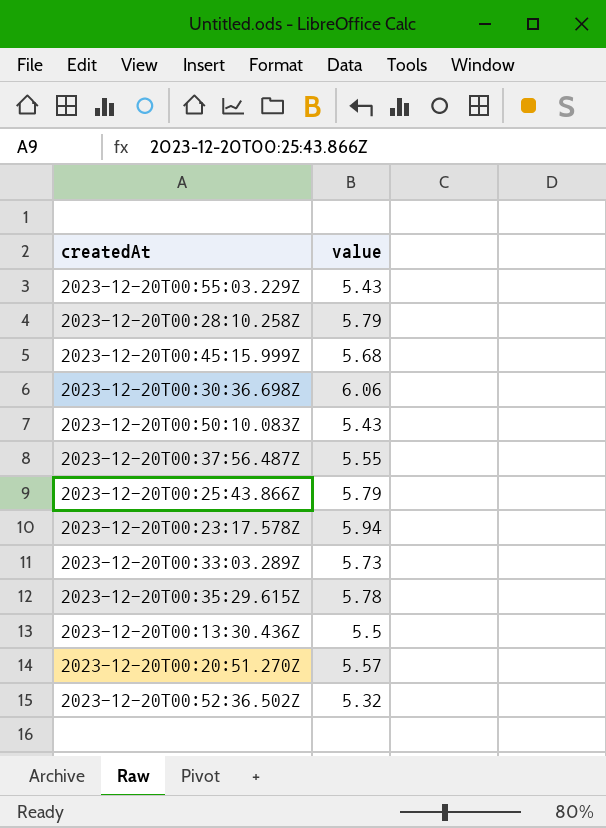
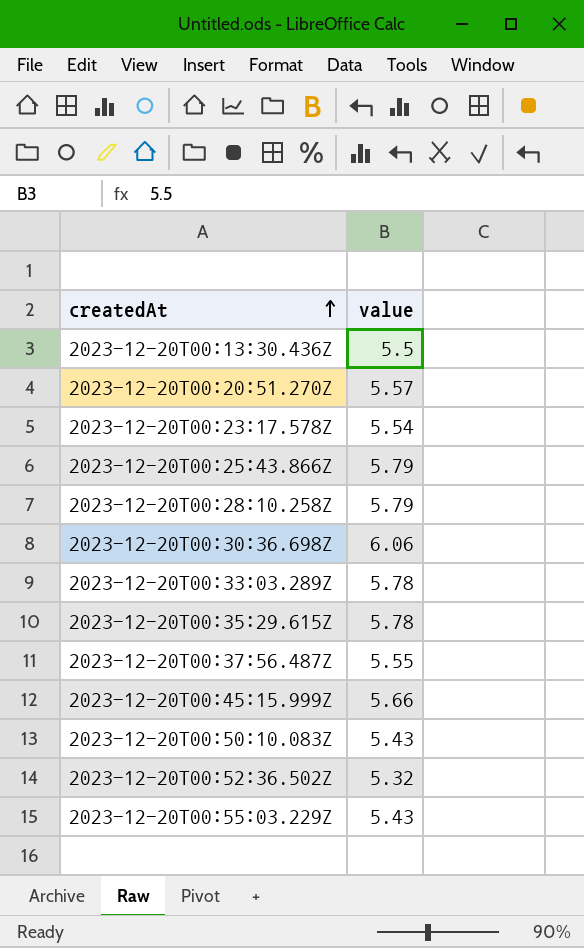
row order: none -> createdAt ascending
2023-12-20T00:23:17.578Z | value: 5.94 -> 5.54
2023-12-20T00:33:03.289Z | value: 5.73 -> 5.78
2023-12-20T00:45:15.999Z | value: 5.68 -> 5.66

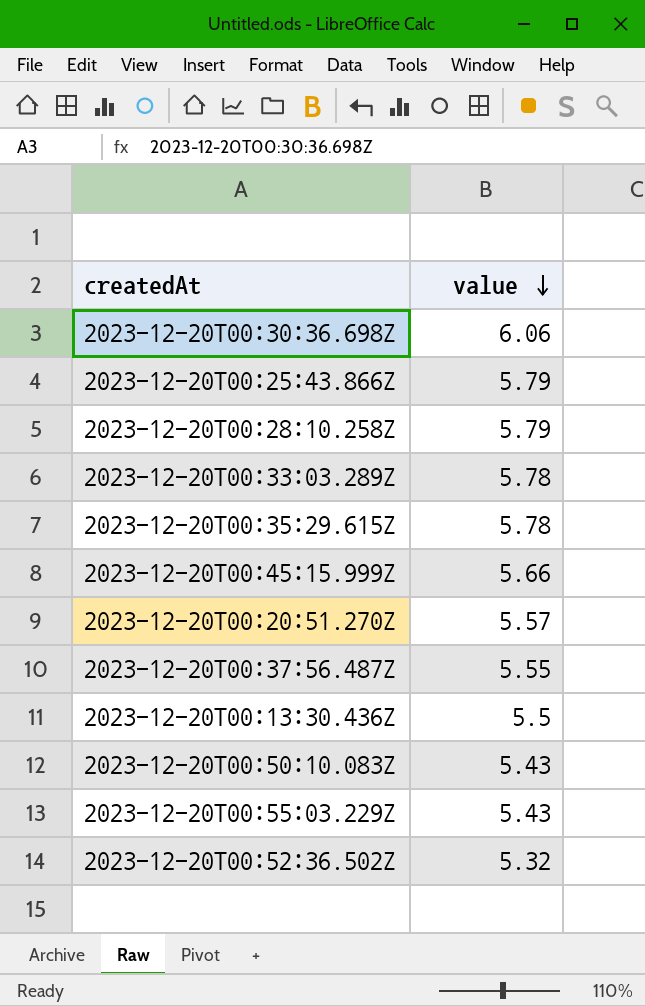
row order: createdAt ascending -> value descending
row 2023-12-20T00:23:17.578Z: 5.54 -> none

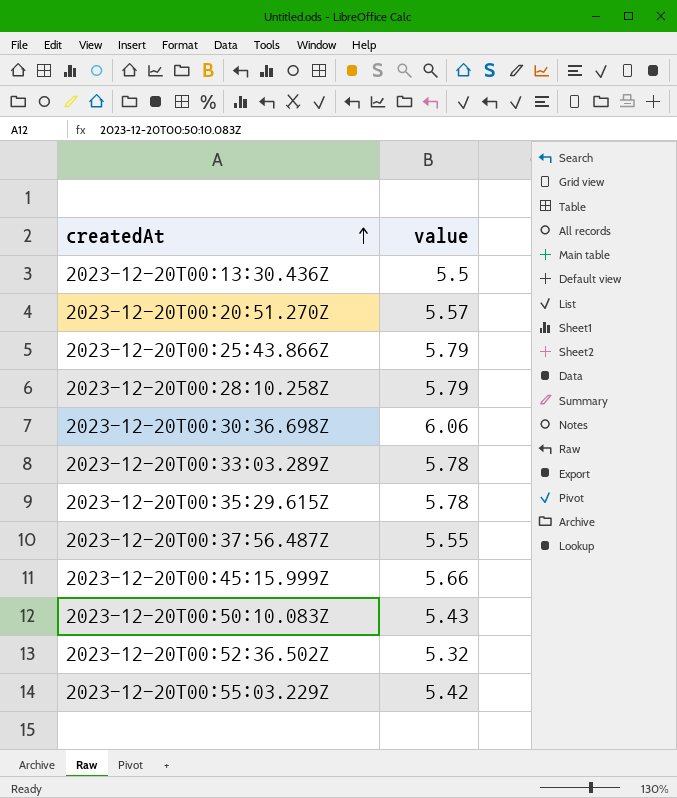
row order: value descending -> createdAt ascending
2023-12-20T00:55:03.229Z | value: 5.43 -> 5.42

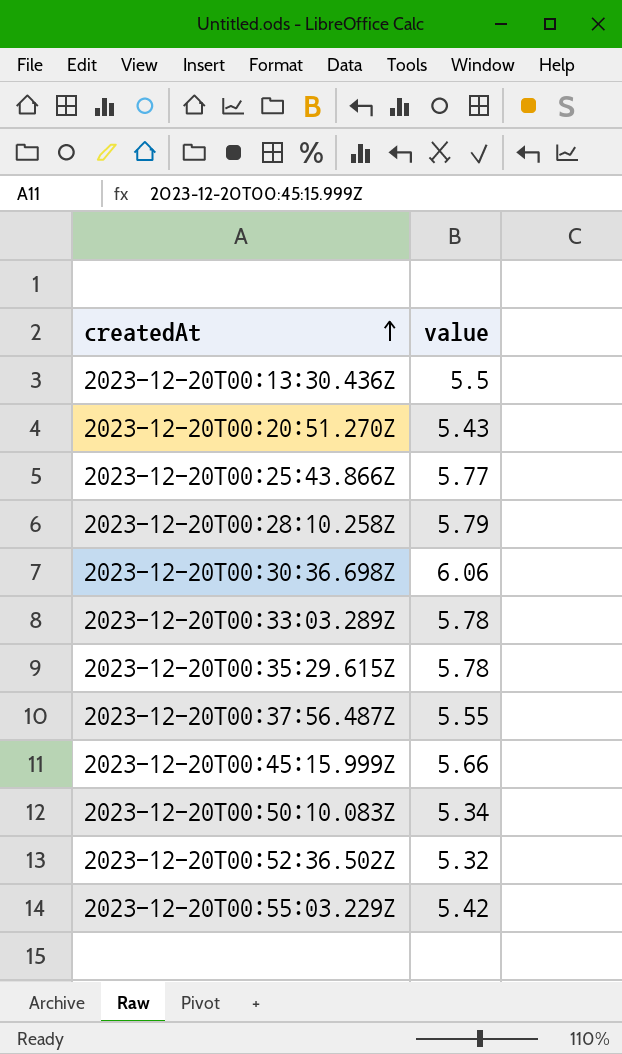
2023-12-20T00:20:51.270Z | value: 5.57 -> 5.43
2023-12-20T00:25:43.866Z | value: 5.79 -> 5.77
2023-12-20T00:50:10.083Z | value: 5.43 -> 5.34

